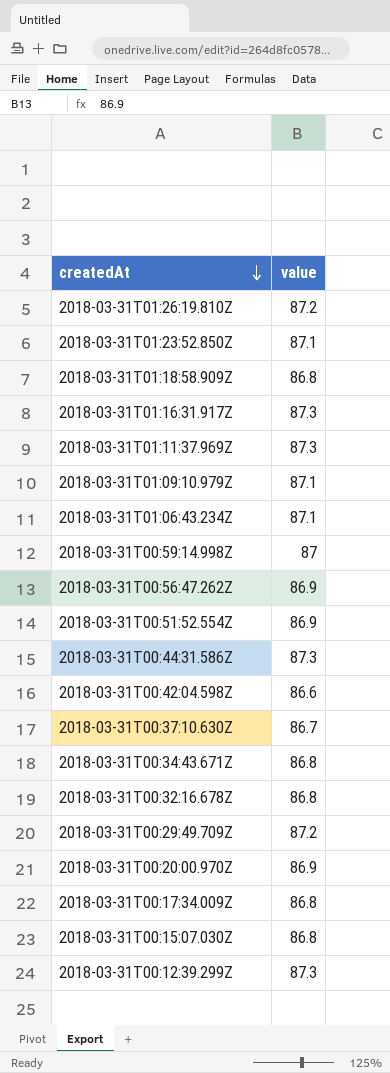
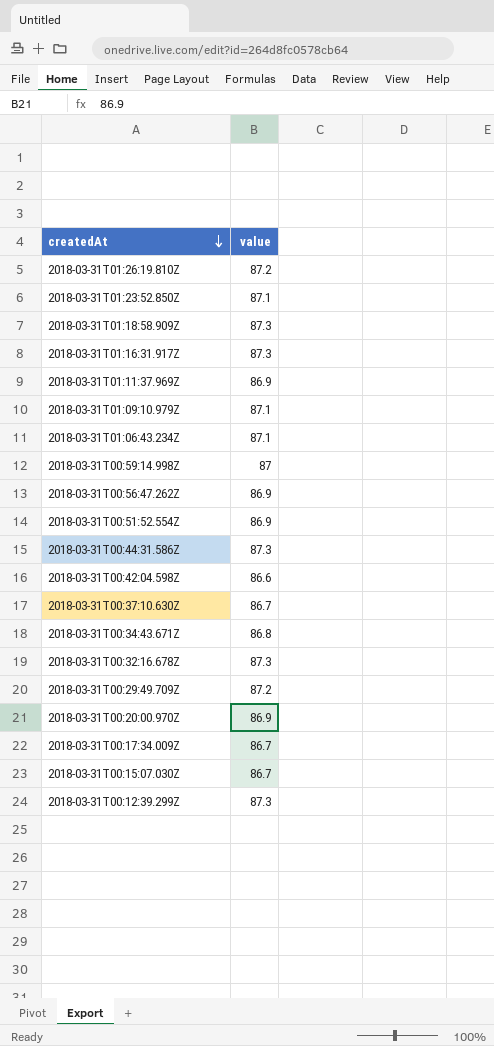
2018-03-31T01:18:58.909Z | value: 86.8 -> 87.3
2018-03-31T01:11:37.969Z | value: 87.3 -> 86.9
2018-03-31T00:32:16.678Z | value: 86.8 -> 87.3
2018-03-31T00:17:34.009Z | value: 86.8 -> 86.7
2018-03-31T00:15:07.030Z | value: 86.8 -> 86.7

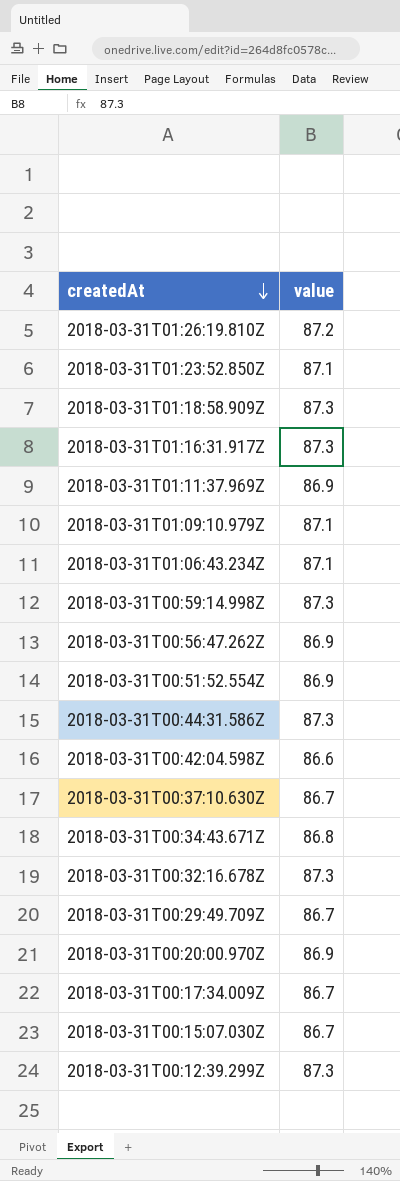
2018-03-31T00:59:14.998Z | value: 87 -> 87.3
2018-03-31T00:29:49.709Z | value: 87.2 -> 86.7

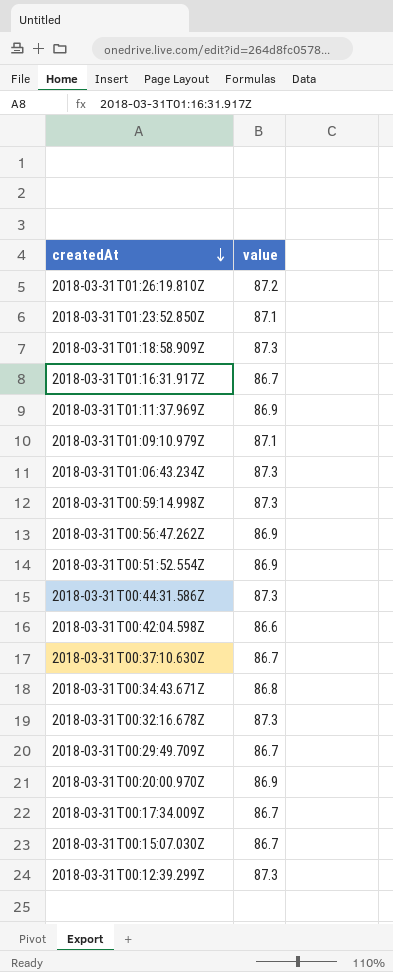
2018-03-31T01:16:31.917Z | value: 87.3 -> 86.7
2018-03-31T01:06:43.234Z | value: 87.1 -> 87.3

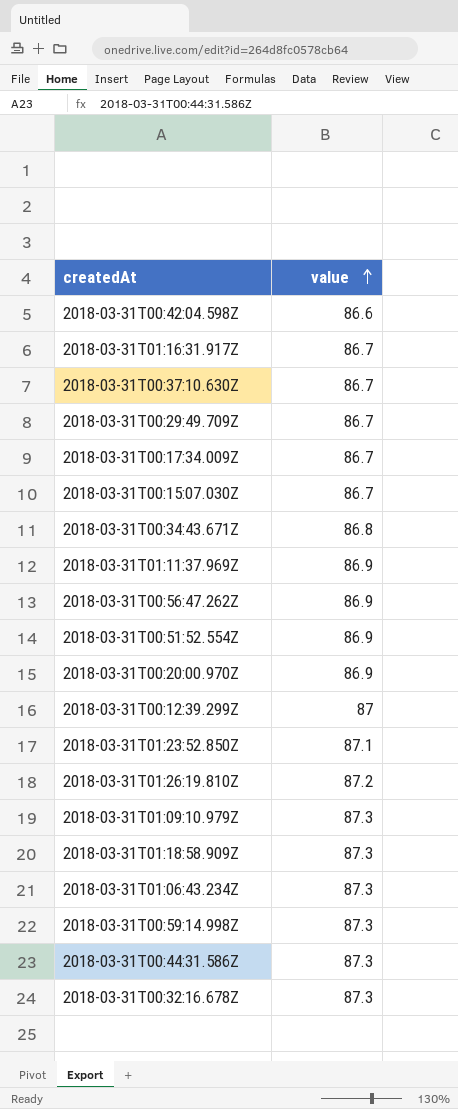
row order: createdAt descending -> value ascending
2018-03-31T00:12:39.299Z | value: 87.3 -> 87
2018-03-31T01:09:10.979Z | value: 87.1 -> 87.3

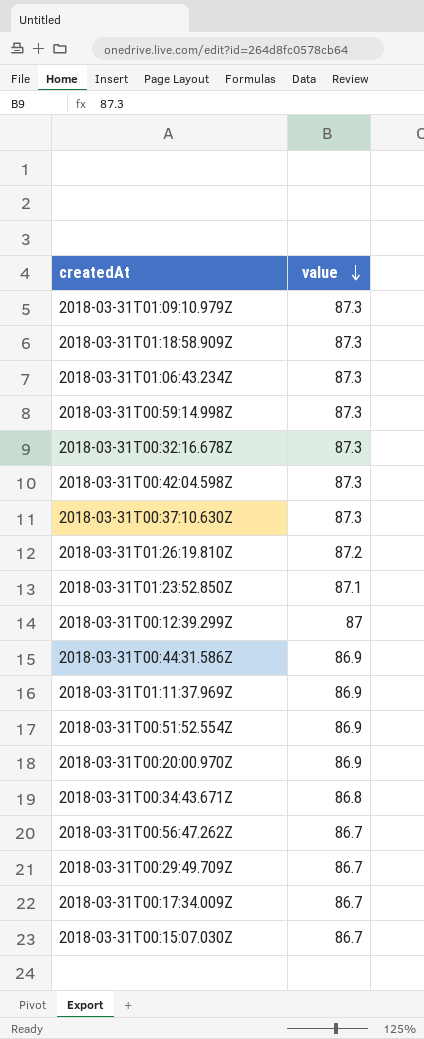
row order: value ascending -> value descending
row 2018-03-31T01:16:31.917Z: 86.7 -> none
2018-03-31T00:42:04.598Z | value: 86.6 -> 87.3
2018-03-31T00:37:10.630Z | value: 86.7 -> 87.3
2018-03-31T00:44:31.586Z | value: 87.3 -> 86.9
2018-03-31T00:56:47.262Z | value: 86.9 -> 86.7

